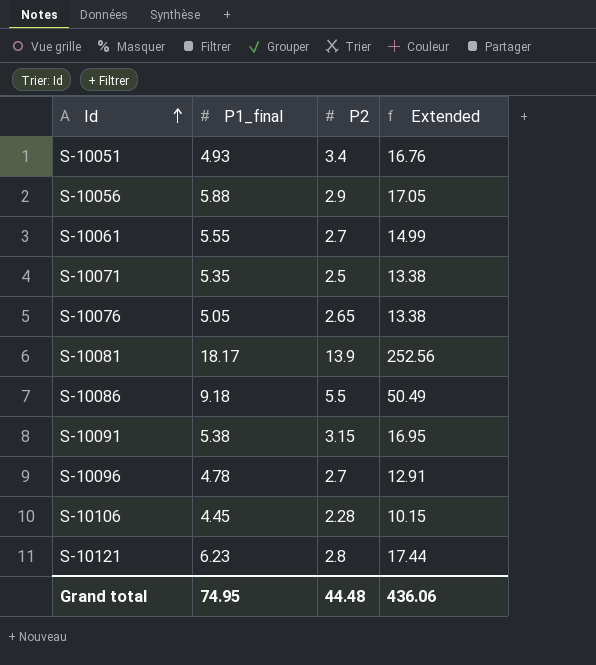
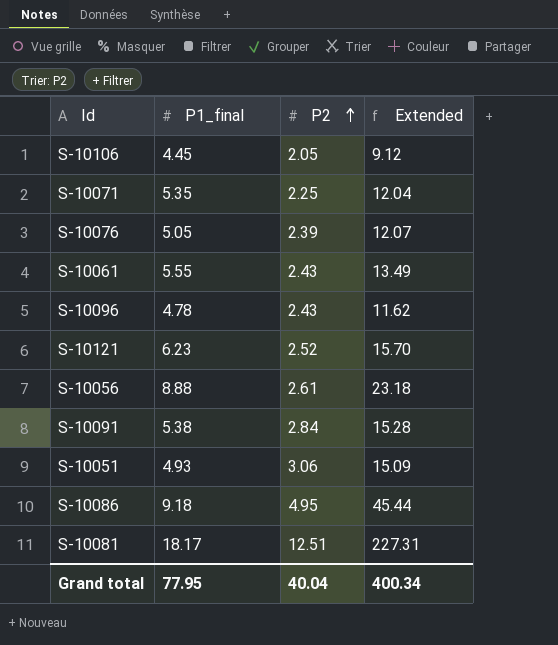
row order: Id ascending -> P2 ascending
S-10106 | P2: 2.28 -> 2.05
S-10106 | Extended: 10.15 -> 9.12
S-10071 | P2: 2.5 -> 2.25
S-10071 | Extended: 13.38 -> 12.04
S-10076 | P2: 2.65 -> 2.39
S-10076 | Extended: 13.38 -> 12.07
S-10061 | P2: 2.7 -> 2.43
S-10061 | Extended: 14.99 -> 13.49
S-10096 | P2: 2.7 -> 2.43
S-10096 | Extended: 12.91 -> 11.62
S-10121 | P2: 2.8 -> 2.52
S-10121 | Extended: 17.44 -> 15.70
S-10056 | P1_final: 5.88 -> 8.88
S-10056 | P2: 2.9 -> 2.61
S-10056 | Extended: 17.05 -> 23.18
S-10091 | P2: 3.15 -> 2.84
S-10091 | Extended: 16.95 -> 15.28
S-10051 | P2: 3.4 -> 3.06
S-10051 | Extended: 16.76 -> 15.09
S-10086 | P2: 5.5 -> 4.95
S-10086 | Extended: 50.49 -> 45.44
S-10081 | P2: 13.9 -> 12.51
S-10081 | Extended: 252.56 -> 227.31
Grand total | P1_final: 74.95 -> 77.95
Grand total | P2: 44.48 -> 40.04
Grand total | Extended: 436.06 -> 400.34

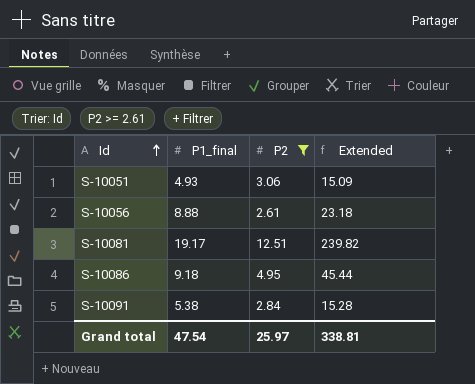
filter: none -> P2 >= 2.61
row order: P2 ascending -> Id ascending
S-10081 | P1_final: 18.17 -> 19.17
S-10081 | Extended: 227.31 -> 239.82
Grand total | P1_final: 77.95 -> 47.54
Grand total | P2: 40.04 -> 25.97
Grand total | Extended: 400.34 -> 338.81

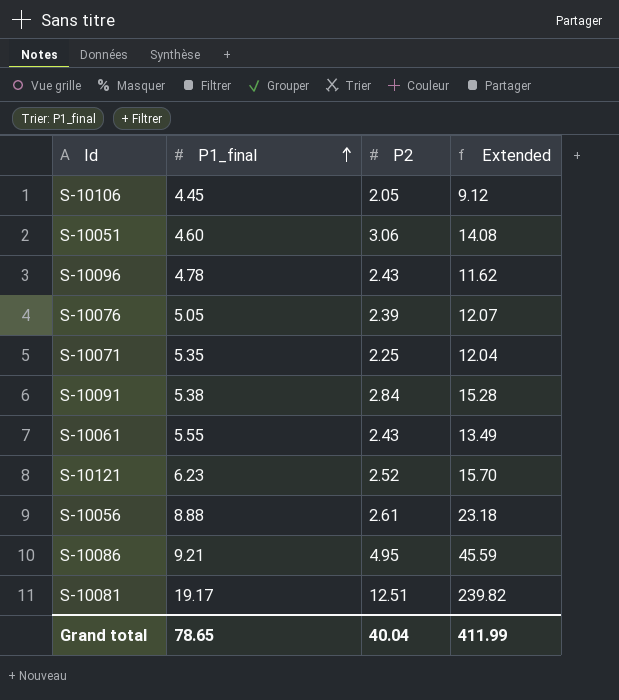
filter: P2 >= 2.61 -> none
row order: Id ascending -> P1_final ascending
S-10051 | P1_final: 4.93 -> 4.60
S-10051 | Extended: 15.09 -> 14.08
S-10086 | P1_final: 9.18 -> 9.21
S-10086 | Extended: 45.44 -> 45.59
Grand total | P1_final: 47.54 -> 78.65
Grand total | P2: 25.97 -> 40.04
Grand total | Extended: 338.81 -> 411.99

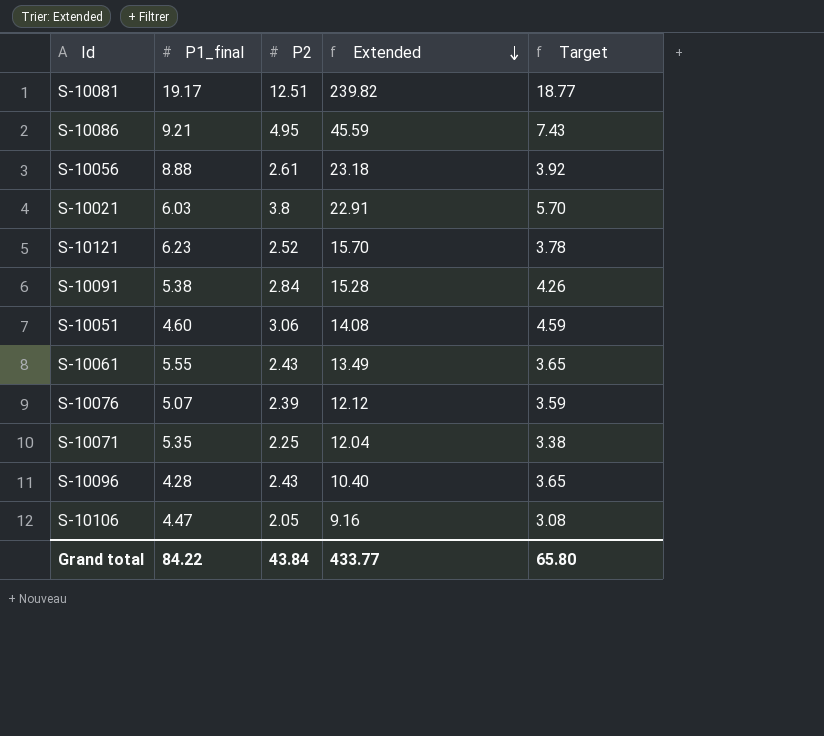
row order: P1_final ascending -> Extended descending
column Target | formula: none -> [P2] * 1.5
row S-10021: none -> 6.03 | 3.8 | 22.91 | 5.70
S-10076 | P1_final: 5.05 -> 5.07
S-10076 | Extended: 12.07 -> 12.12
S-10096 | P1_final: 4.78 -> 4.28
S-10096 | Extended: 11.62 -> 10.40
S-10106 | P1_final: 4.45 -> 4.47
S-10106 | Extended: 9.12 -> 9.16
Grand total | P1_final: 78.65 -> 84.22
Grand total | P2: 40.04 -> 43.84
Grand total | Extended: 411.99 -> 433.77

